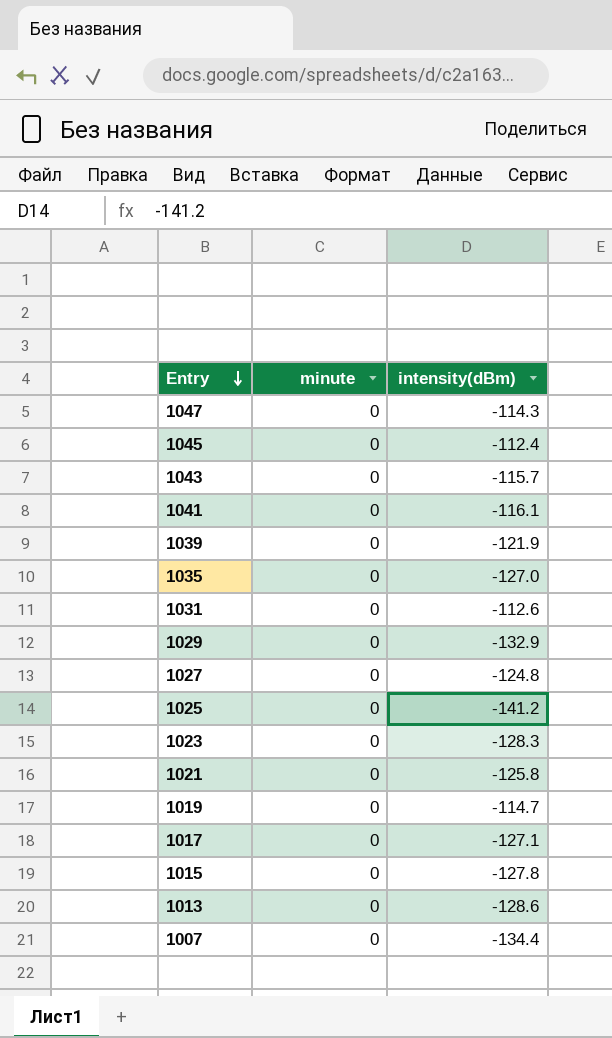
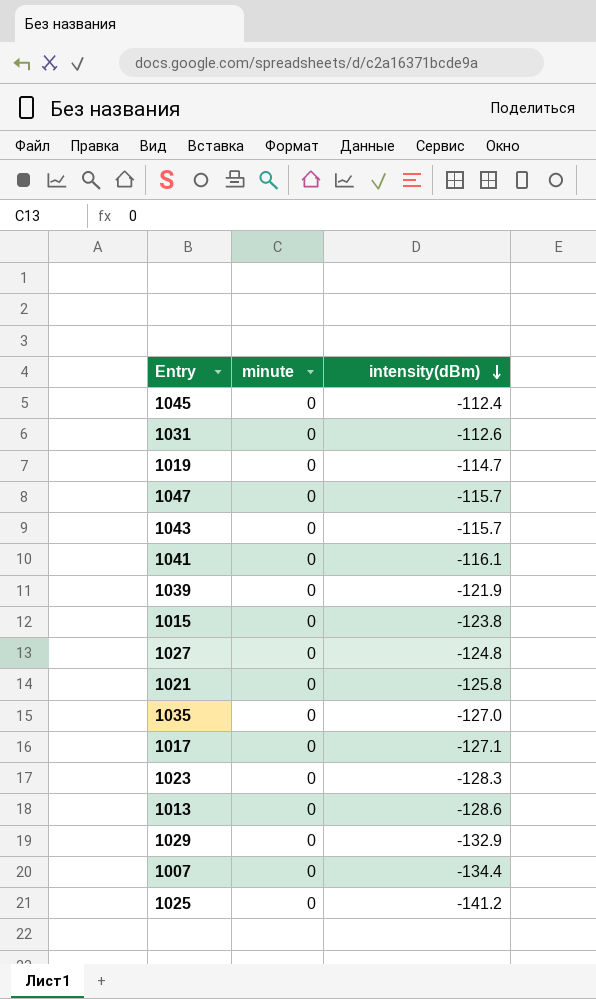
row order: Entry descending -> intensity(dBm) descending
1047 | intensity(dBm): -114.3 -> -115.7
1015 | intensity(dBm): -127.8 -> -123.8

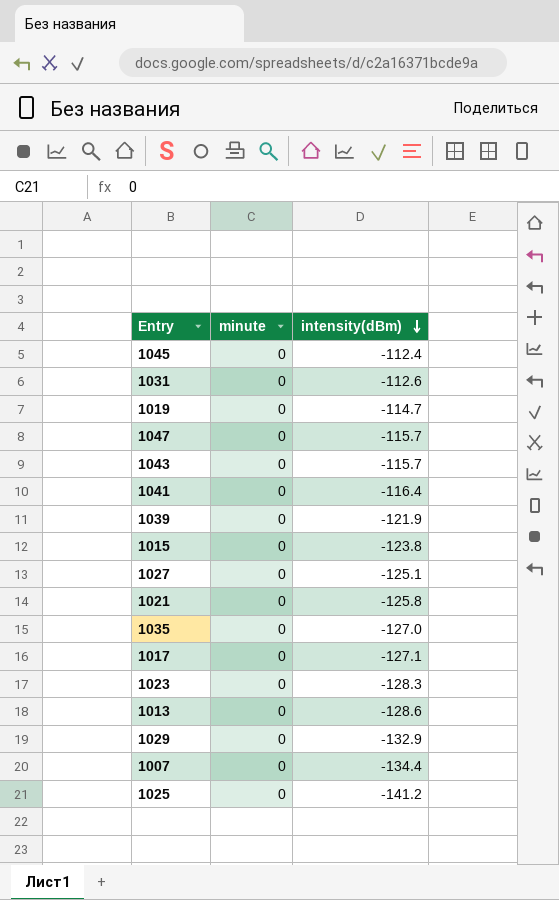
1041 | intensity(dBm): -116.1 -> -116.4
1027 | intensity(dBm): -124.8 -> -125.1

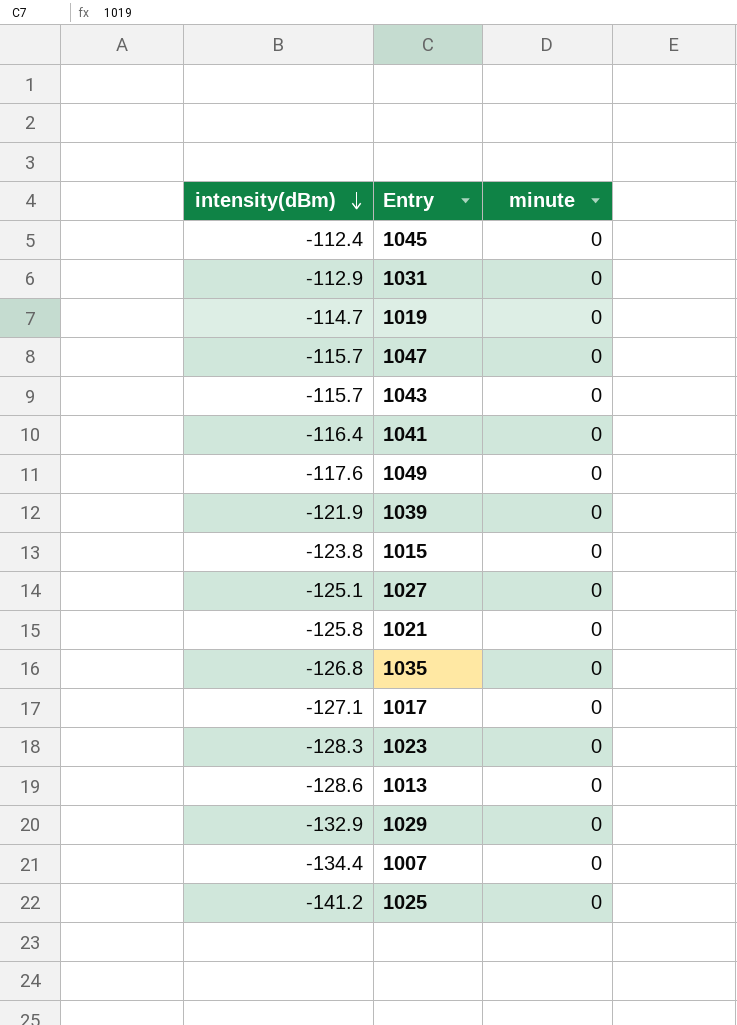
column intensity(dBm) | position: 3 -> 1
1031 | intensity(dBm): -112.6 -> -112.9
row 1049: none -> -117.6 | 0
1035 | intensity(dBm): -127.0 -> -126.8

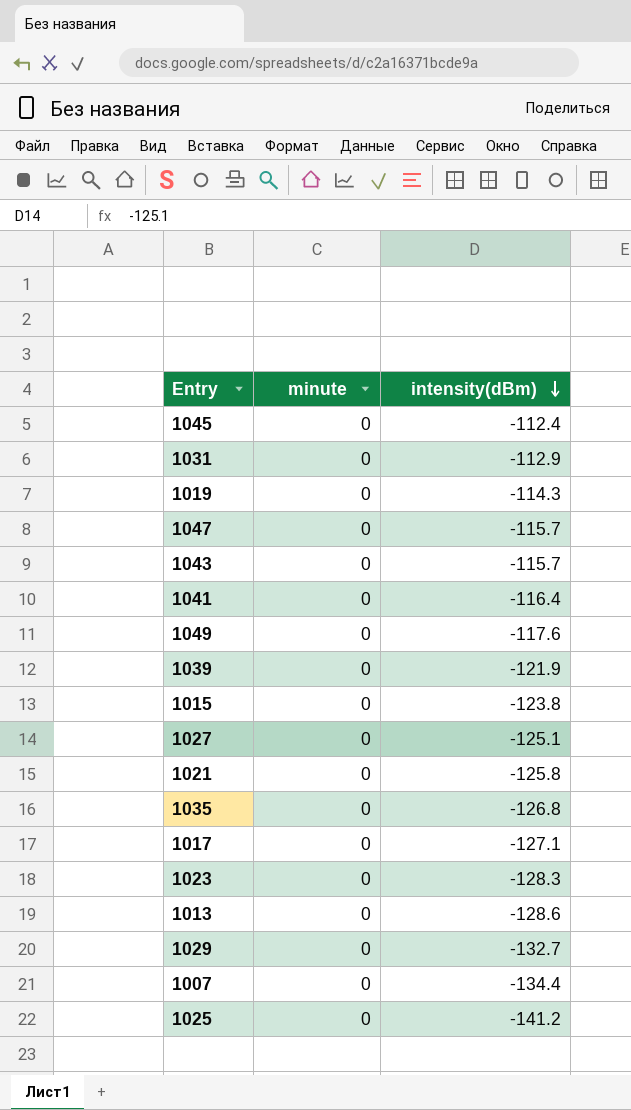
column intensity(dBm) | position: 1 -> 3
1019 | intensity(dBm): -114.7 -> -114.3
1029 | intensity(dBm): -132.9 -> -132.7

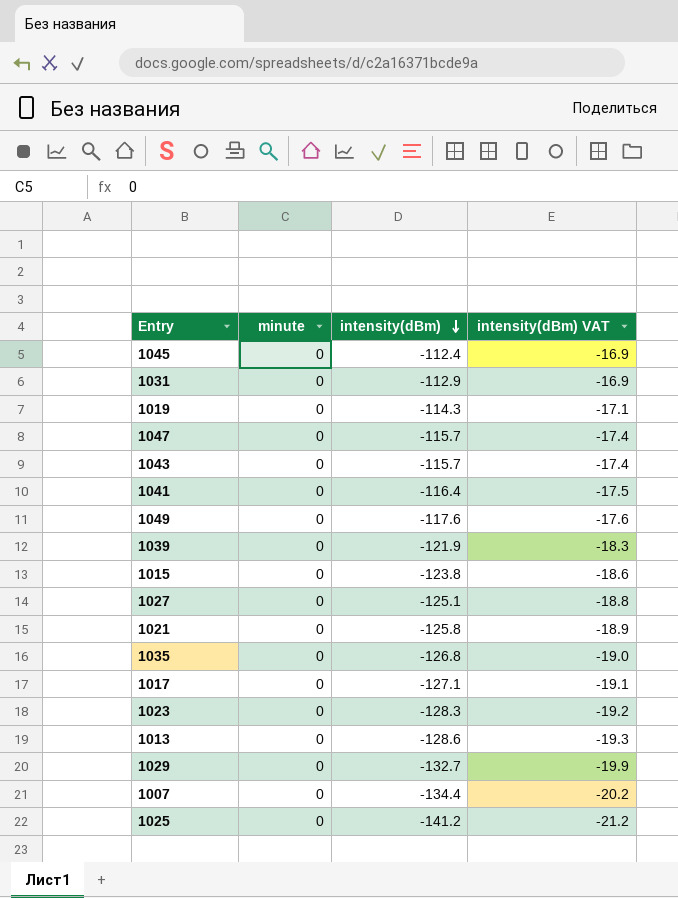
column intensity(dBm) VAT | formula: none -> [intensity(dBm)] * 0.15

